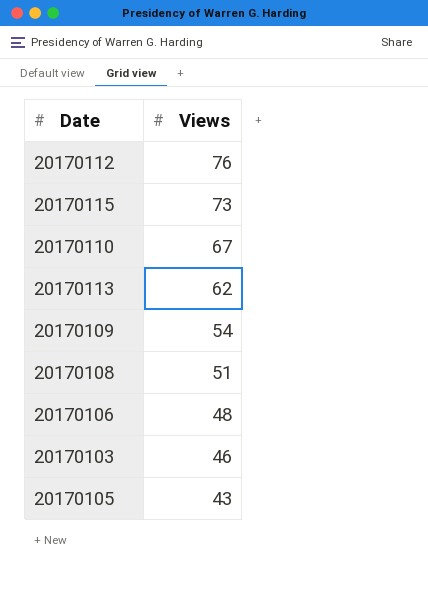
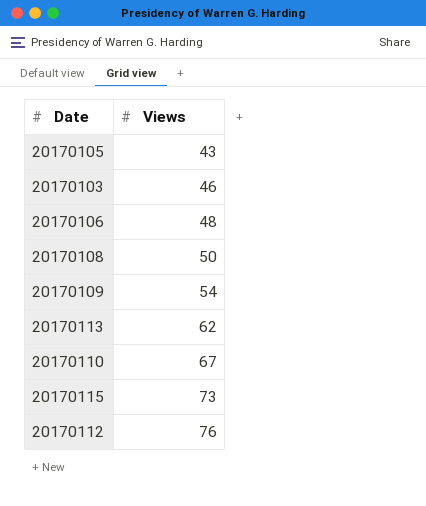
row order: Views descending -> Views ascending
20170108 | Views: 51 -> 50

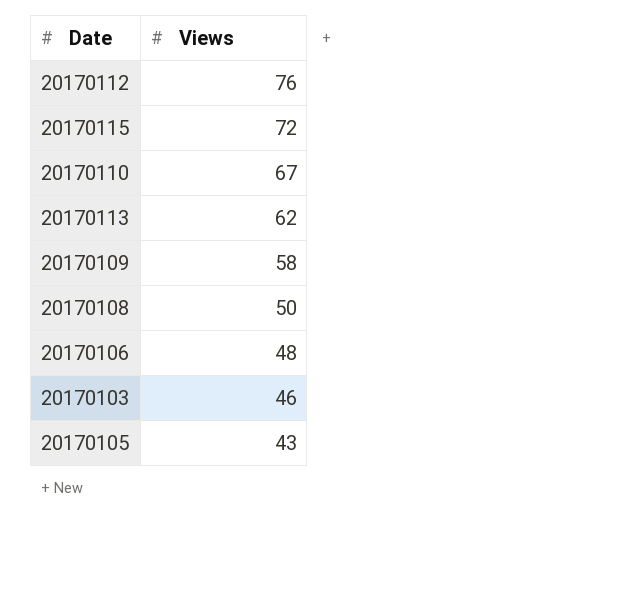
row order: Views ascending -> Views descending
20170115 | Views: 73 -> 72
20170109 | Views: 54 -> 58

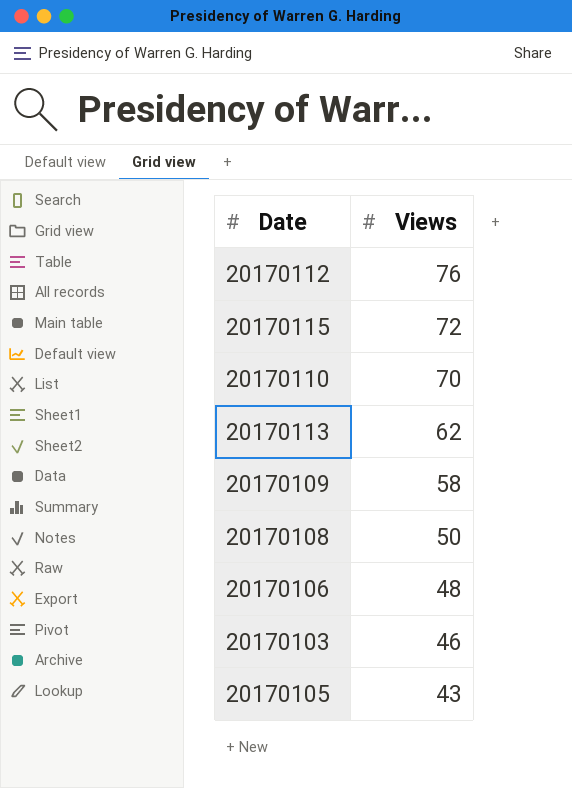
20170110 | Views: 67 -> 70

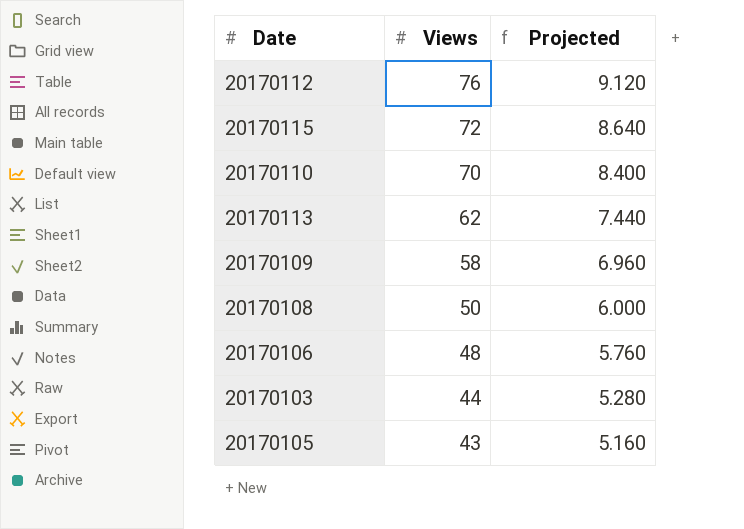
column Projected | formula: none -> [Views] * 0.12
20170103 | Views: 46 -> 44

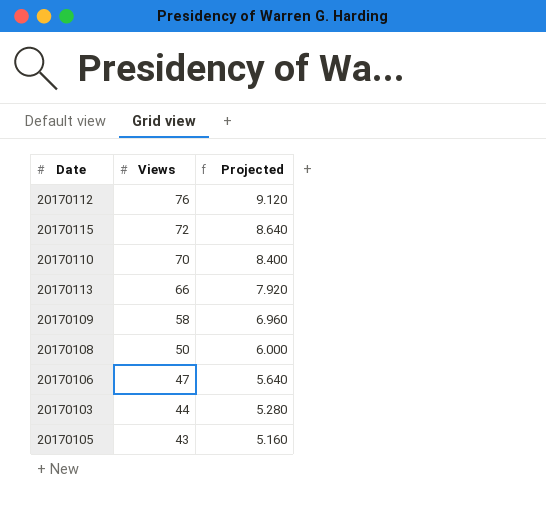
20170113 | Views: 62 -> 66
20170113 | Projected: 7.440 -> 7.920
20170106 | Views: 48 -> 47
20170106 | Projected: 5.760 -> 5.640

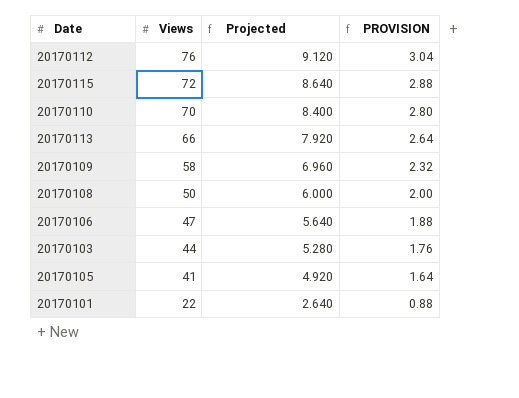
column PROVISION | formula: none -> [Views] * 0.04
20170105 | Views: 43 -> 41
20170105 | Projected: 5.160 -> 4.920
row 20170101: none -> 22 | 2.640 | 0.88

